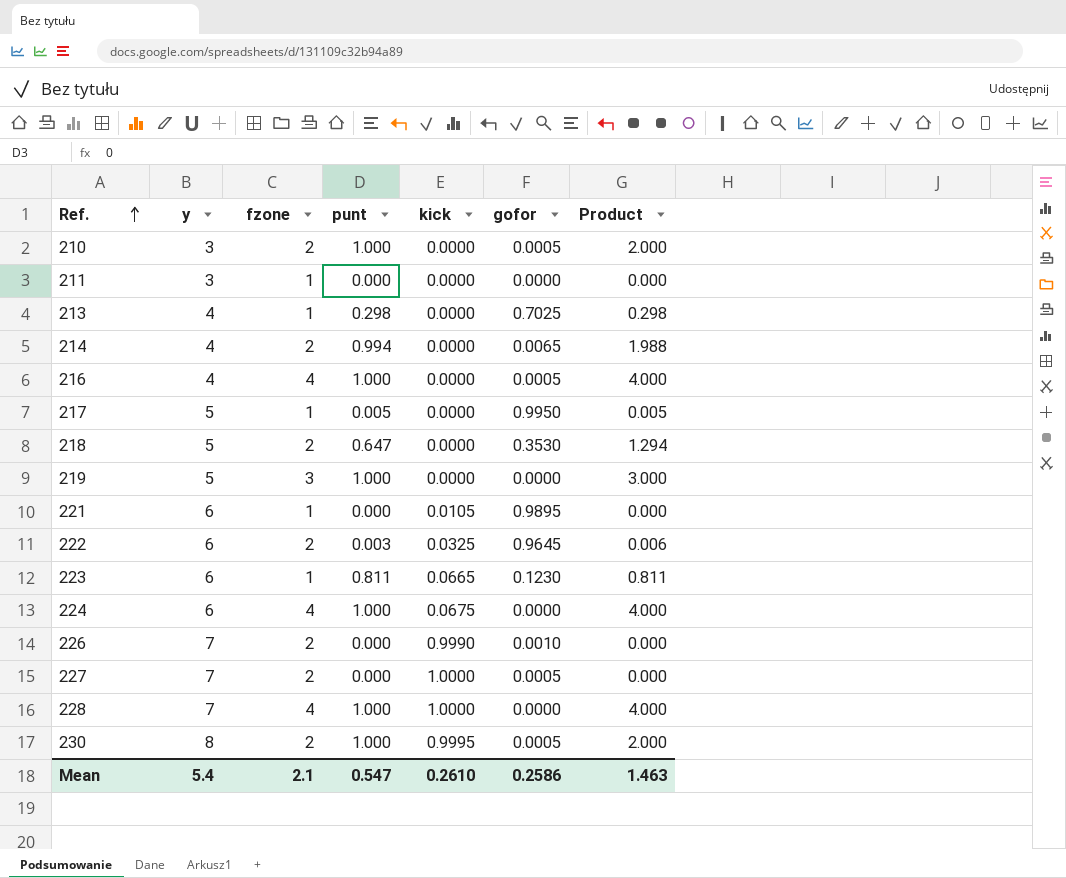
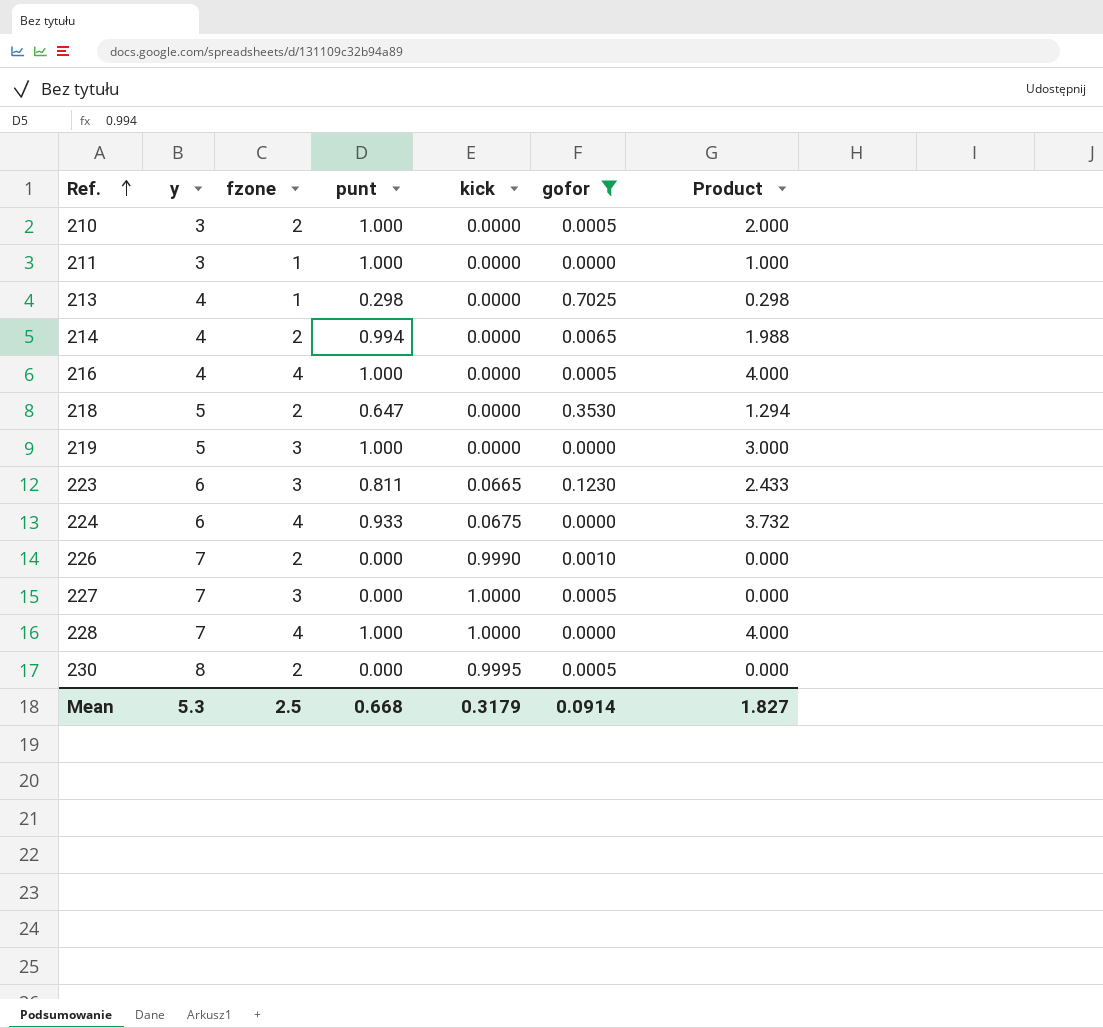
filter: none -> gofor <= 0.7025
211 | punt: 0.000 -> 1.000
211 | Product: 0.000 -> 1.000
223 | fzone: 1 -> 3
223 | Product: 0.811 -> 2.433
224 | punt: 1.000 -> 0.933
224 | Product: 4.000 -> 3.732
227 | fzone: 2 -> 3
230 | punt: 1.000 -> 0.000
230 | Product: 2.000 -> 0.000
Mean | y: 5.4 -> 5.3
Mean | fzone: 2.1 -> 2.5
Mean | punt: 0.547 -> 0.668
Mean | kick: 0.2610 -> 0.3179
Mean | gofor: 0.2586 -> 0.0914
Mean | Product: 1.463 -> 1.827

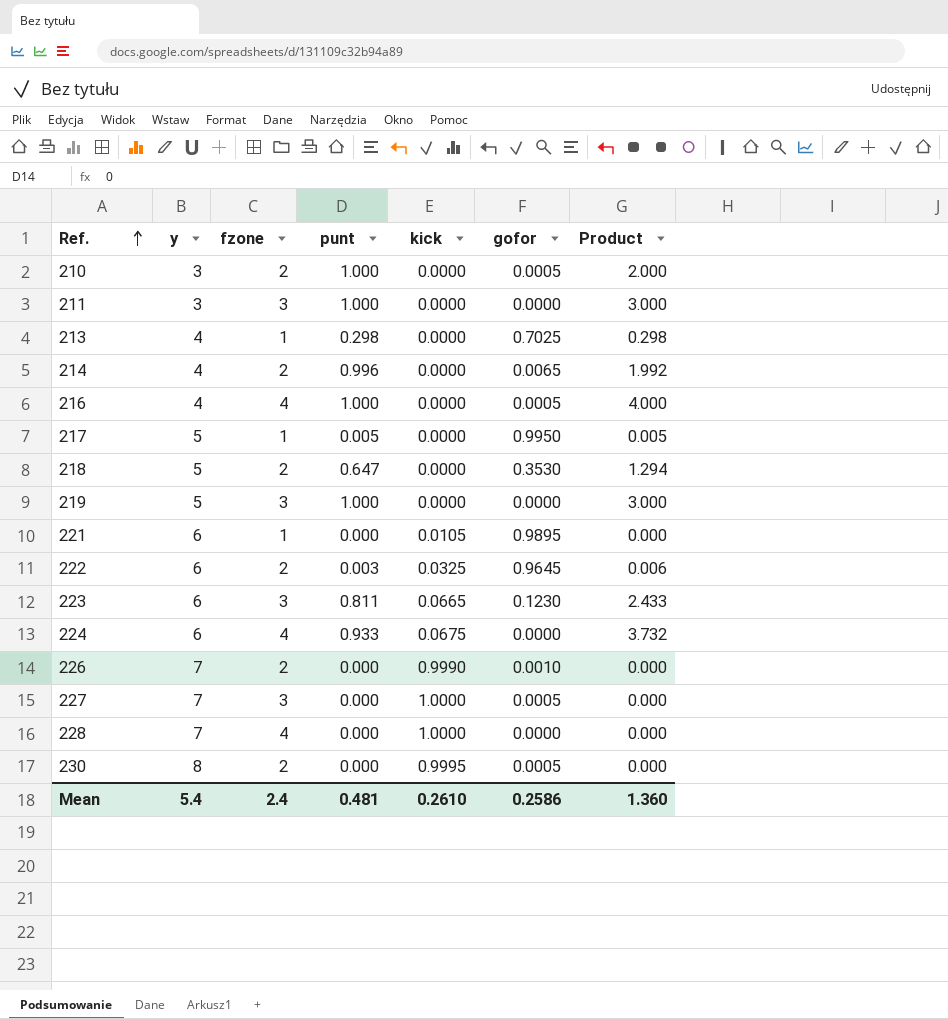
filter: gofor <= 0.7025 -> none
211 | fzone: 1 -> 3
211 | Product: 1.000 -> 3.000
214 | punt: 0.994 -> 0.996
214 | Product: 1.988 -> 1.992
228 | punt: 1.000 -> 0.000
228 | Product: 4.000 -> 0.000
Mean | y: 5.3 -> 5.4
Mean | fzone: 2.5 -> 2.4
Mean | punt: 0.668 -> 0.481
Mean | kick: 0.3179 -> 0.2610
Mean | gofor: 0.0914 -> 0.2586
Mean | Product: 1.827 -> 1.360

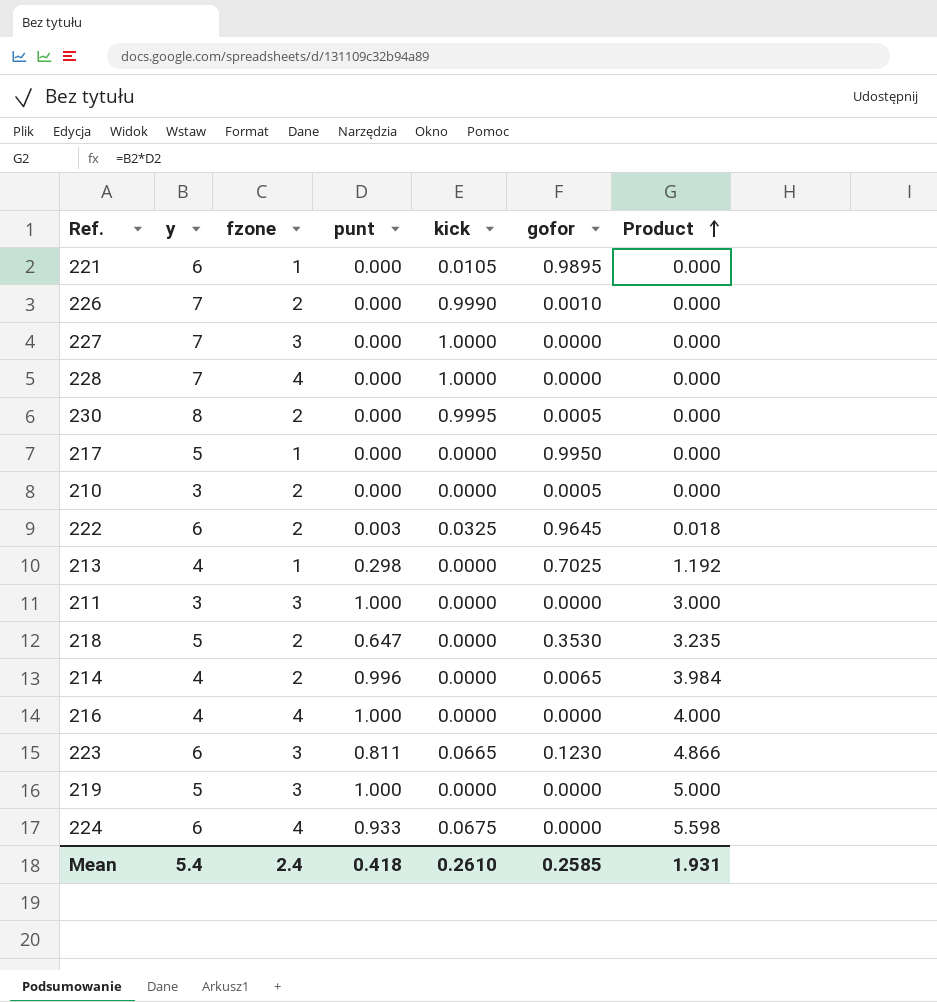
row order: Ref. ascending -> Product ascending
column Product | formula: [fzone] * [punt] -> [y] * [punt]
227 | gofor: 0.0005 -> 0.0000
217 | punt: 0.005 -> 0.000
210 | punt: 1.000 -> 0.000
216 | gofor: 0.0005 -> 0.0000
Mean | punt: 0.481 -> 0.418
Mean | gofor: 0.2586 -> 0.2585
Mean | Product: 1.360 -> 1.931

